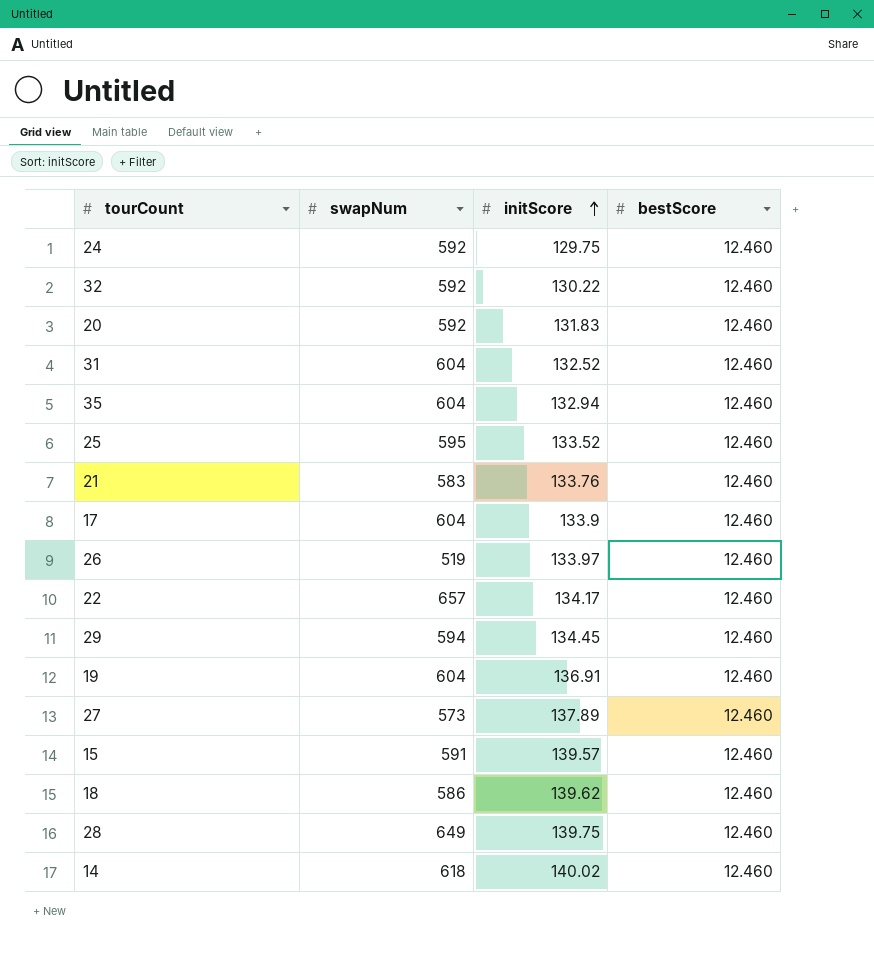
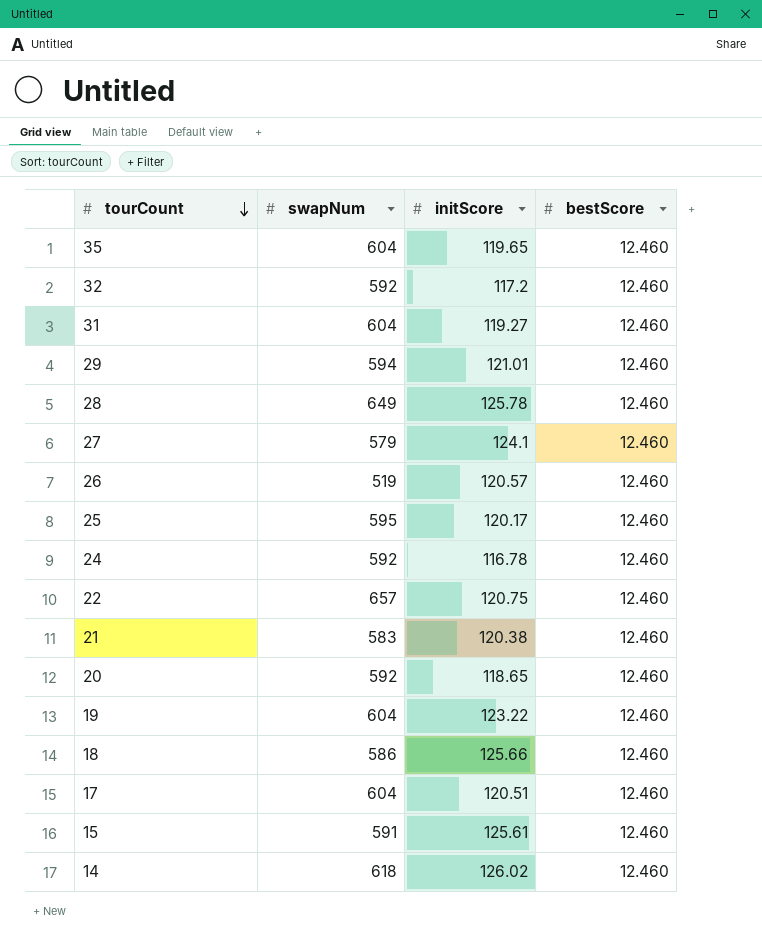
row order: initScore ascending -> tourCount descending
35 | initScore: 132.94 -> 119.65
32 | initScore: 130.22 -> 117.2
31 | initScore: 132.52 -> 119.27
29 | initScore: 134.45 -> 121.01
28 | initScore: 139.75 -> 125.78
27 | swapNum: 573 -> 579
27 | initScore: 137.89 -> 124.1
26 | initScore: 133.97 -> 120.57
25 | initScore: 133.52 -> 120.17
24 | initScore: 129.75 -> 116.78
22 | initScore: 134.17 -> 120.75
21 | initScore: 133.76 -> 120.38
20 | initScore: 131.83 -> 118.65
19 | initScore: 136.91 -> 123.22
18 | initScore: 139.62 -> 125.66
17 | initScore: 133.9 -> 120.51
15 | initScore: 139.57 -> 125.61
14 | initScore: 140.02 -> 126.02

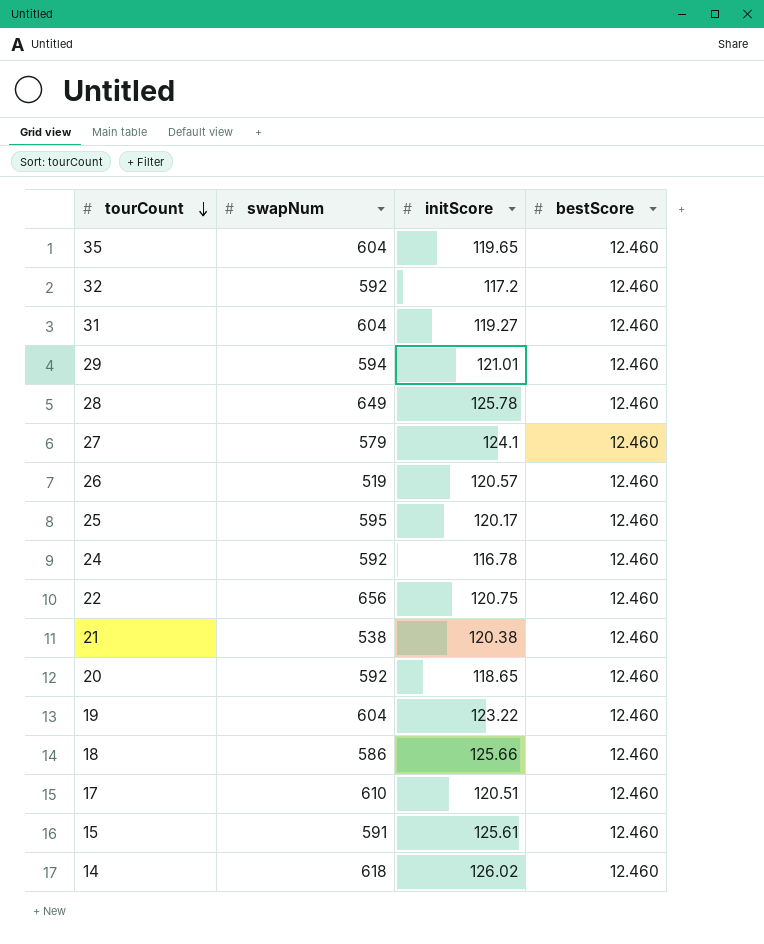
22 | swapNum: 657 -> 656
21 | swapNum: 583 -> 538
17 | swapNum: 604 -> 610

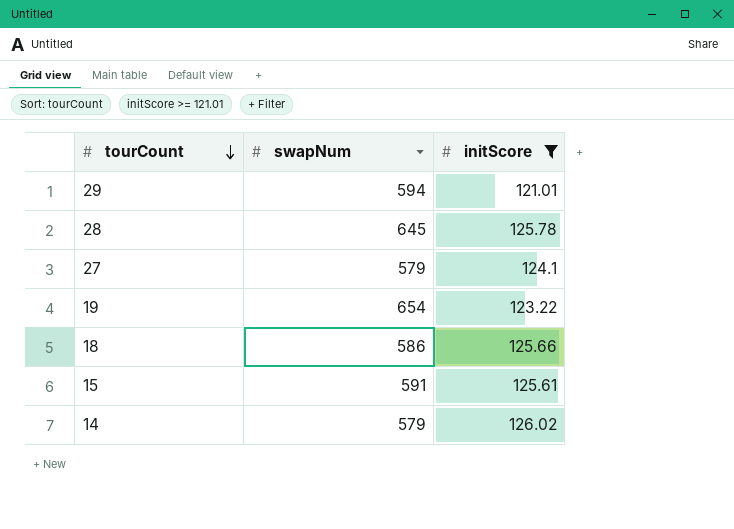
filter: none -> initScore >= 121.01
column bestScore | position: 4 -> none
28 | swapNum: 649 -> 645
19 | swapNum: 604 -> 654
14 | swapNum: 618 -> 579

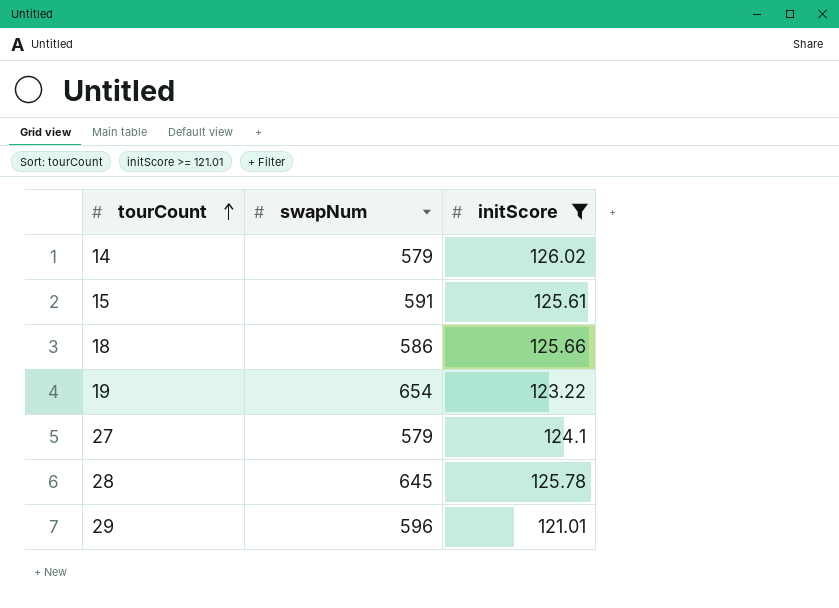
row order: tourCount descending -> tourCount ascending
29 | swapNum: 594 -> 596

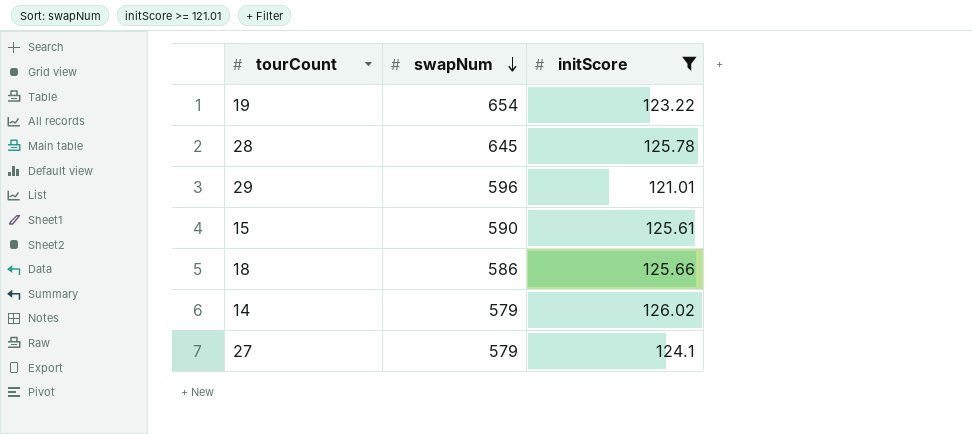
row order: tourCount ascending -> swapNum descending
15 | swapNum: 591 -> 590

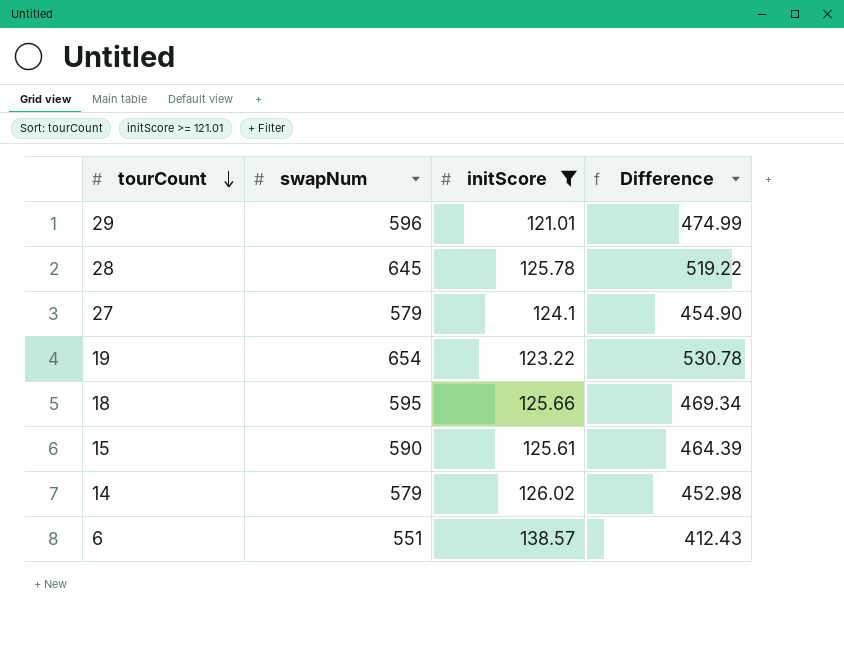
row order: swapNum descending -> tourCount descending
column Difference | formula: none -> [swapNum] - [initScore]
18 | swapNum: 586 -> 595
row 6: none -> 551 | 138.57 | 412.43

